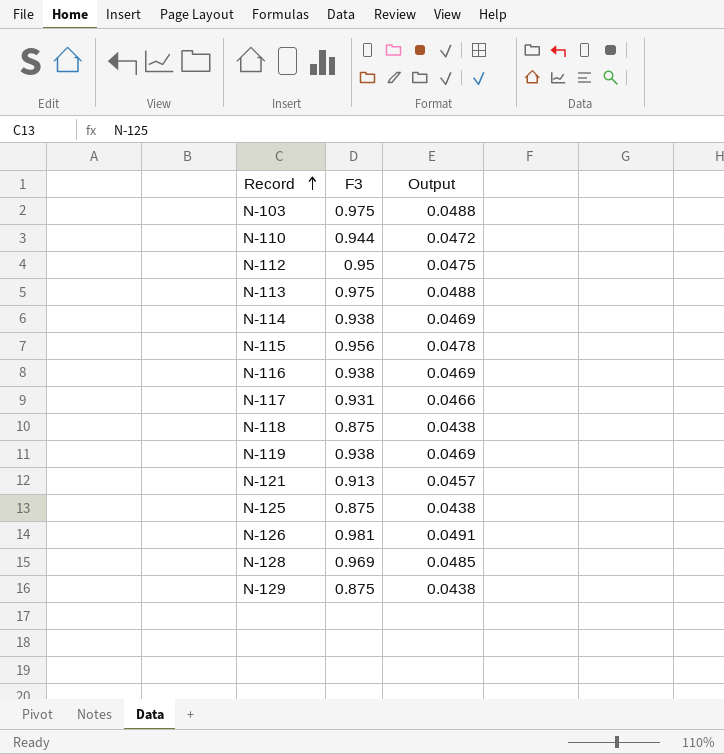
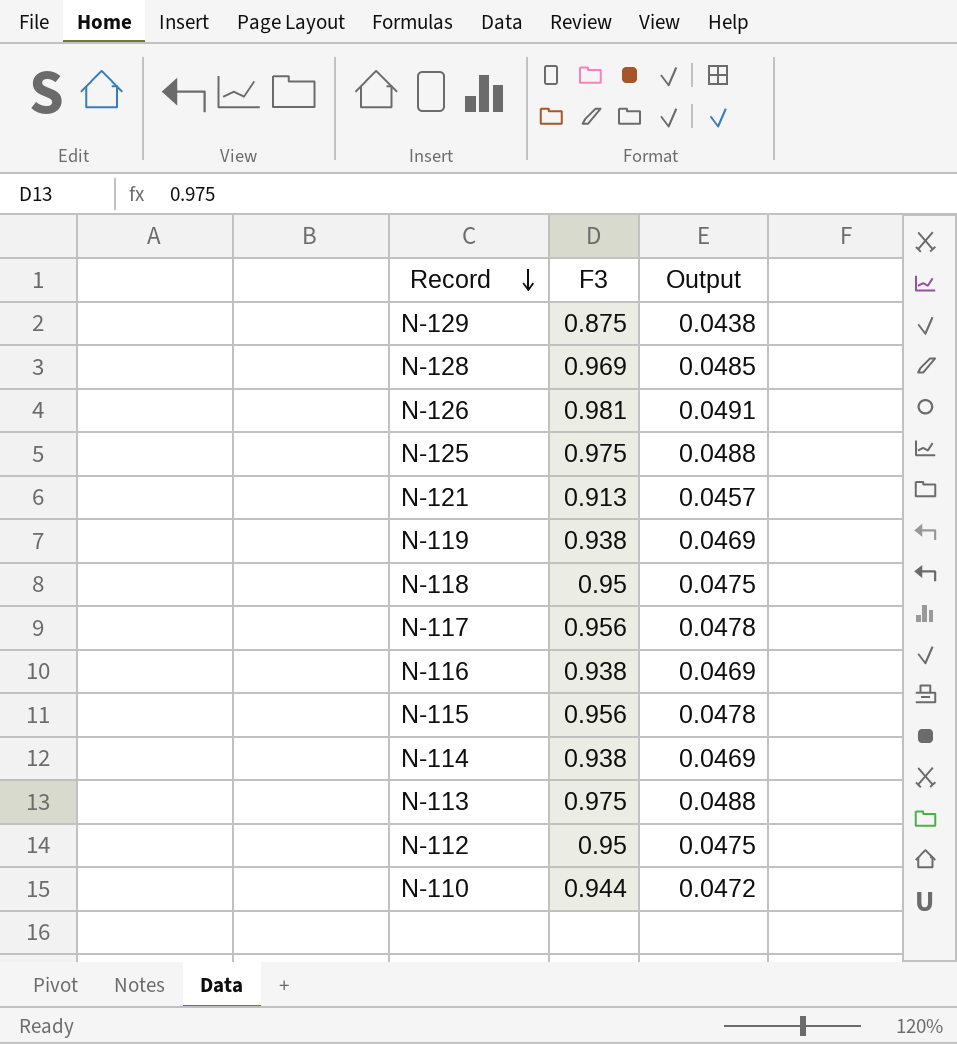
row order: Record ascending -> Record descending
row N-103: 0.975 | 0.0488 -> none
N-125 | F3: 0.875 -> 0.975
N-125 | Output: 0.0438 -> 0.0488
N-118 | F3: 0.875 -> 0.95
N-118 | Output: 0.0438 -> 0.0475
N-117 | F3: 0.931 -> 0.956
N-117 | Output: 0.0466 -> 0.0478

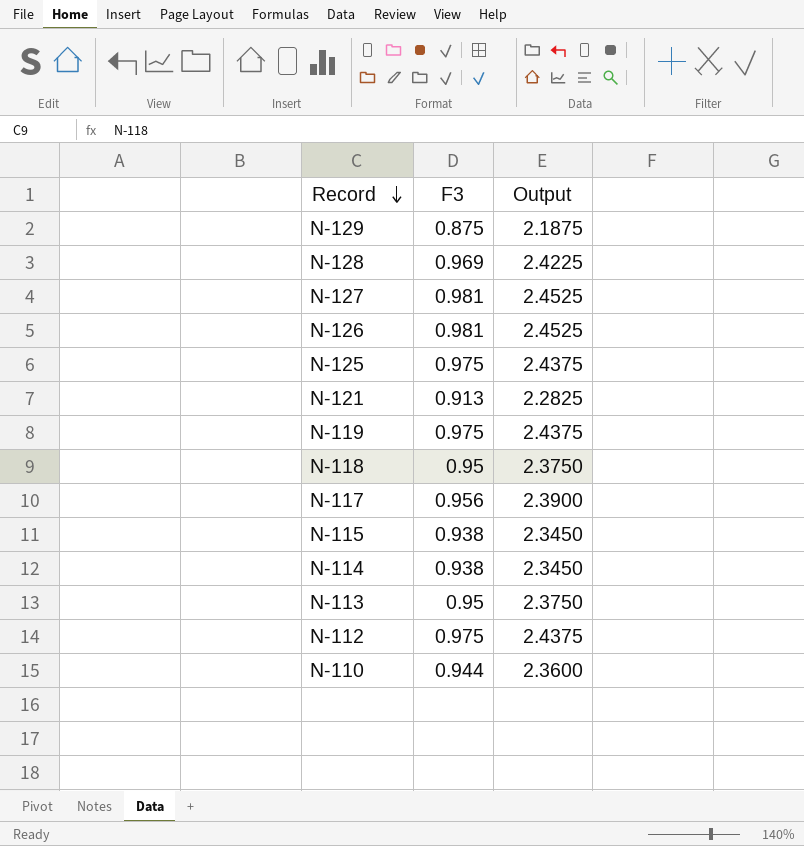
column Output | formula: [F3] * 0.05 -> [F3] * 2.5
row N-116: 0.938 | 0.0469 -> none
row N-127: none -> 0.981 | 2.4525
N-119 | F3: 0.938 -> 0.975
N-115 | F3: 0.956 -> 0.938
N-113 | F3: 0.975 -> 0.95
N-112 | F3: 0.95 -> 0.975

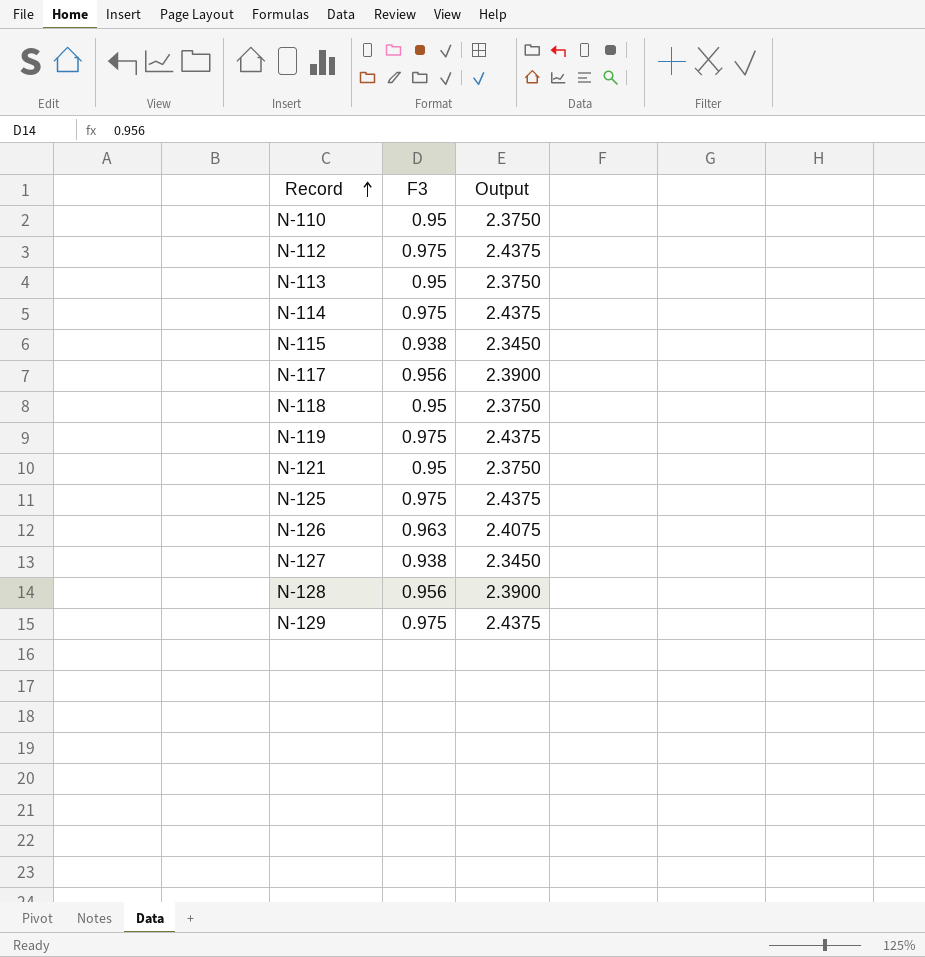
row order: Record descending -> Record ascending
N-110 | F3: 0.944 -> 0.95
N-110 | Output: 2.3600 -> 2.3750
N-114 | F3: 0.938 -> 0.975
N-114 | Output: 2.3450 -> 2.4375
N-121 | F3: 0.913 -> 0.95
N-121 | Output: 2.2825 -> 2.3750
N-126 | F3: 0.981 -> 0.963
N-126 | Output: 2.4525 -> 2.4075
N-127 | F3: 0.981 -> 0.938
N-127 | Output: 2.4525 -> 2.3450
N-128 | F3: 0.969 -> 0.956
N-128 | Output: 2.4225 -> 2.3900
N-129 | F3: 0.875 -> 0.975
N-129 | Output: 2.1875 -> 2.4375

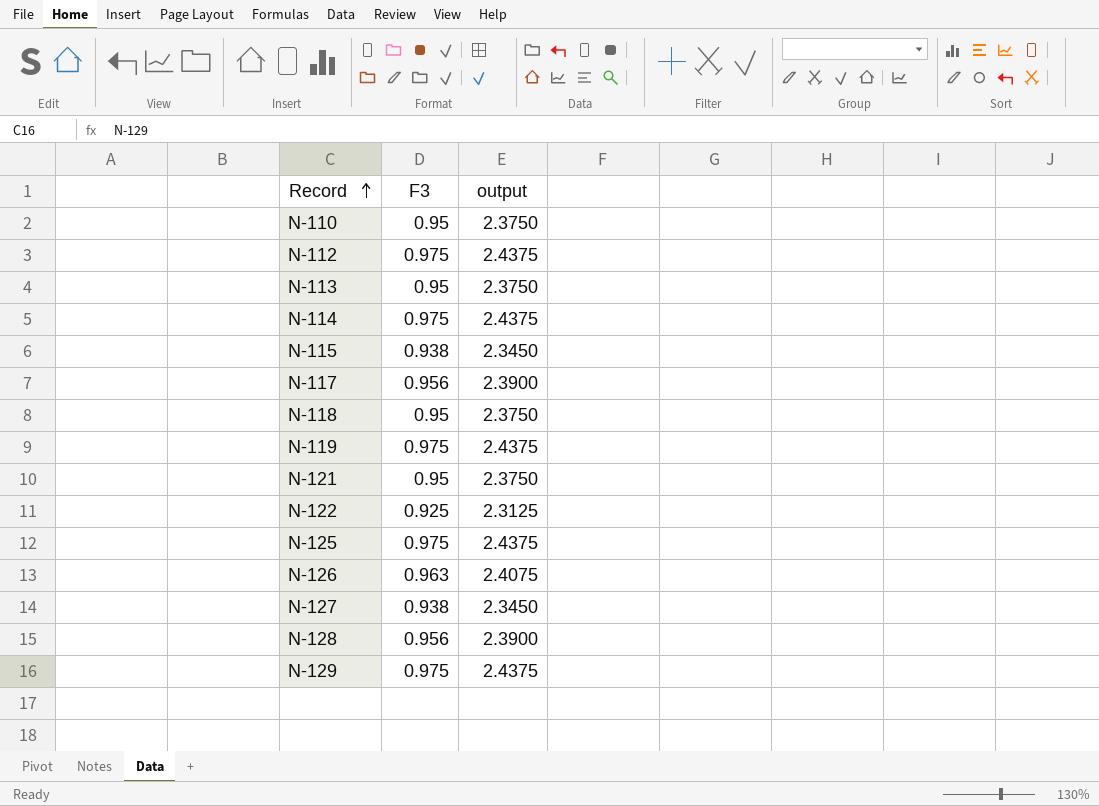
column name: Output -> output
row N-122: none -> 0.925 | 2.3125

